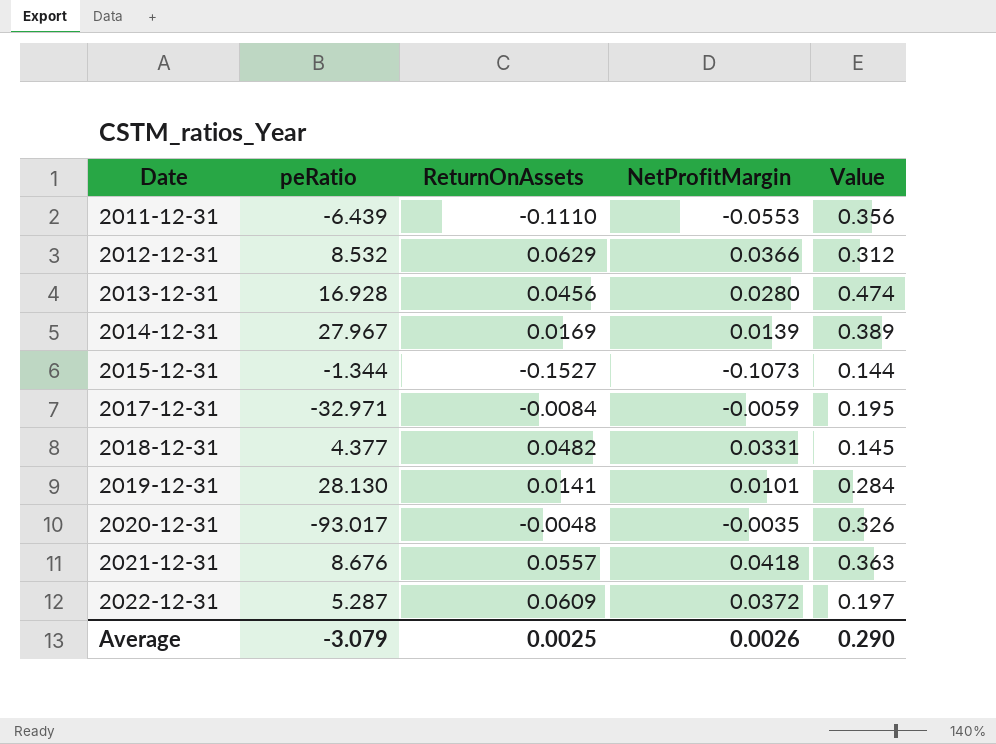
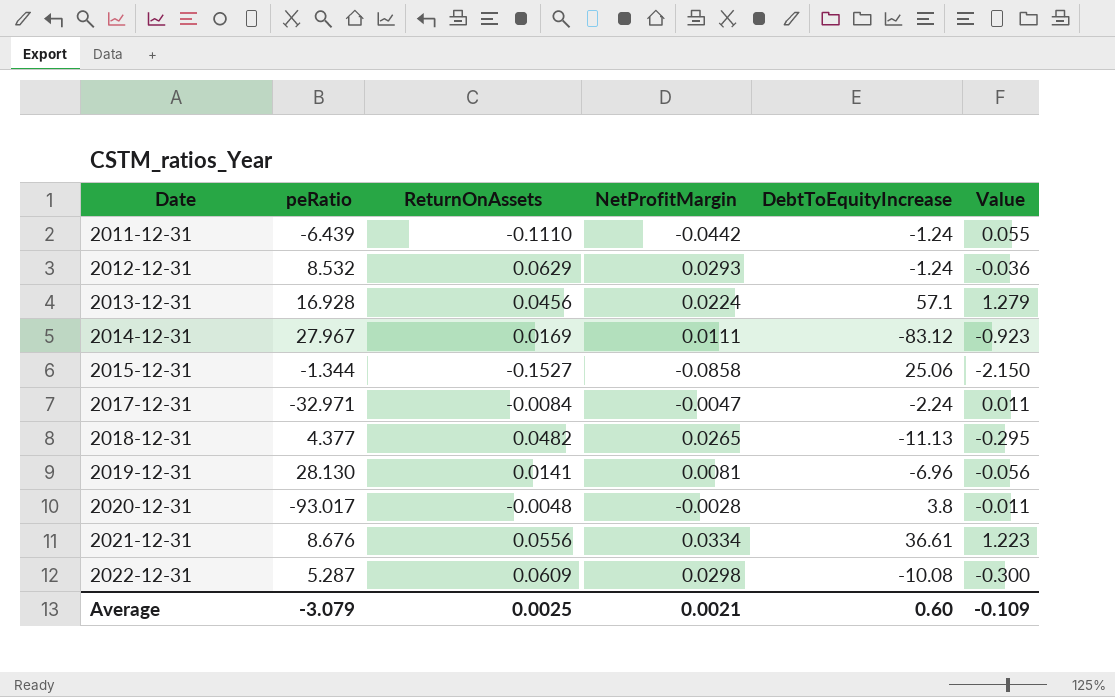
column DebtToEquityIncrease | position: none -> 5
column Value | formula: [peRatio] * [NetProfitMargin] -> [NetProfitMargin] * [DebtToEquityIncrease]
2011-12-31 | NetProfitMargin: -0.0553 -> -0.0442
2012-12-31 | NetProfitMargin: 0.0366 -> 0.0293
2013-12-31 | NetProfitMargin: 0.0280 -> 0.0224
2014-12-31 | NetProfitMargin: 0.0139 -> 0.0111
2015-12-31 | NetProfitMargin: -0.1073 -> -0.0858
2017-12-31 | NetProfitMargin: -0.0059 -> -0.0047
2018-12-31 | NetProfitMargin: 0.0331 -> 0.0265
2019-12-31 | NetProfitMargin: 0.0101 -> 0.0081
2020-12-31 | NetProfitMargin: -0.0035 -> -0.0028
2021-12-31 | ReturnOnAssets: 0.0557 -> 0.0556
2021-12-31 | NetProfitMargin: 0.0418 -> 0.0334
2022-12-31 | NetProfitMargin: 0.0372 -> 0.0298
Average | NetProfitMargin: 0.0026 -> 0.0021
Average | Value: 0.290 -> -0.109

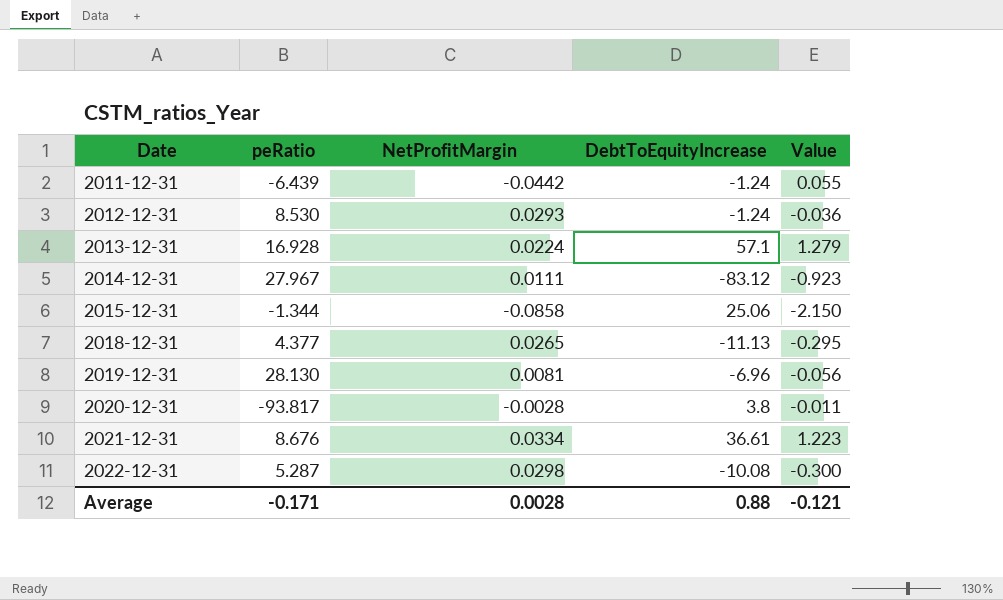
column ReturnOnAssets | position: 3 -> none
row 2017-12-31: -32.971 | -0.0084 | -0.0047 | -2.24 | 0.011 -> none
2012-12-31 | peRatio: 8.532 -> 8.530
2020-12-31 | peRatio: -93.017 -> -93.817
Average | peRatio: -3.079 -> -0.171
Average | NetProfitMargin: 0.0021 -> 0.0028
Average | DebtToEquityIncrease: 0.60 -> 0.88
Average | Value: -0.109 -> -0.121

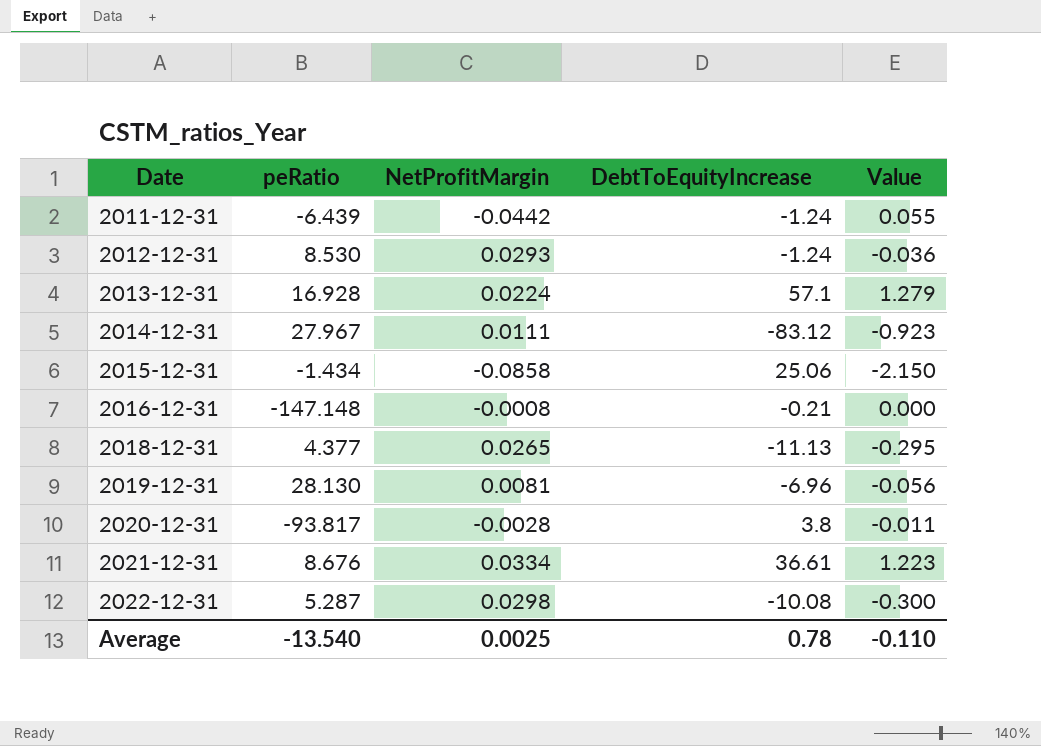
2015-12-31 | peRatio: -1.344 -> -1.434
row 2016-12-31: none -> -147.148 | -0.0008 | -0.21 | 0.000
Average | peRatio: -0.171 -> -13.540
Average | NetProfitMargin: 0.0028 -> 0.0025
Average | DebtToEquityIncrease: 0.88 -> 0.78
Average | Value: -0.121 -> -0.110

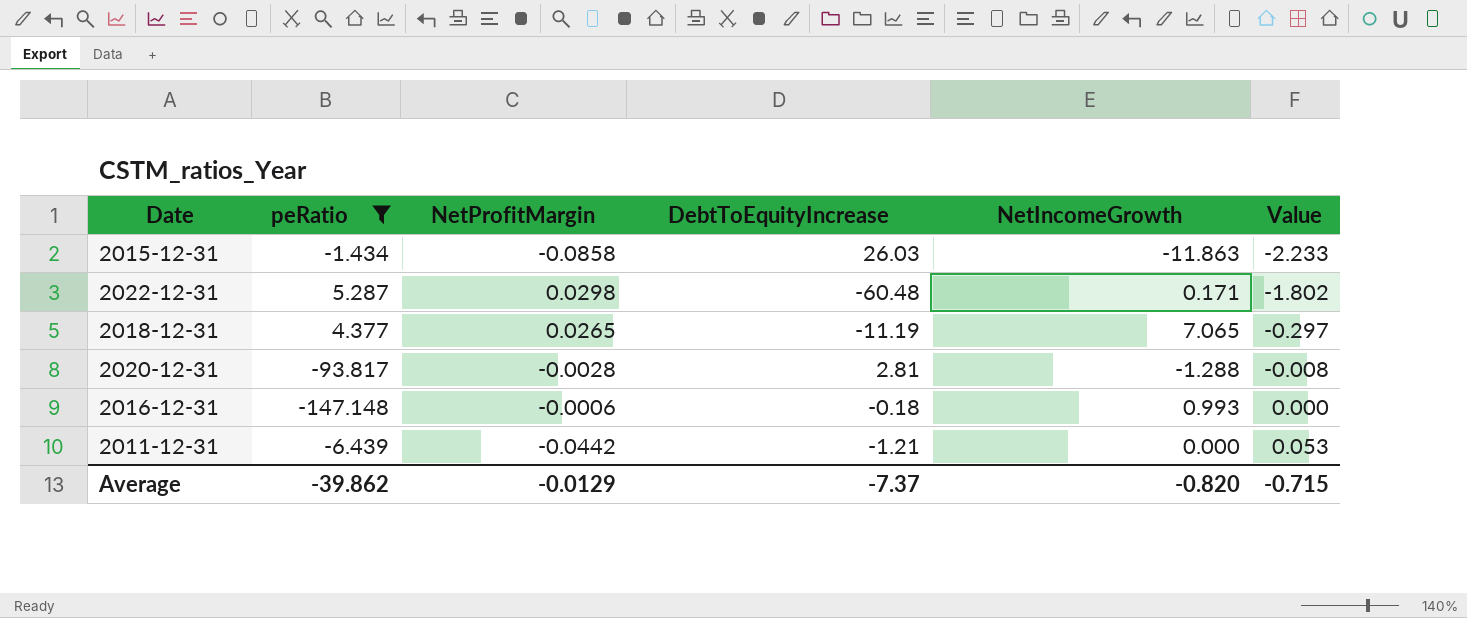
filter: none -> peRatio <= 5.287
row order: Date ascending -> Value ascending
column NetIncomeGrowth | position: none -> 5
2015-12-31 | DebtToEquityIncrease: 25.06 -> 26.03
2015-12-31 | Value: -2.150 -> -2.233
2022-12-31 | DebtToEquityIncrease: -10.08 -> -60.48
2022-12-31 | Value: -0.300 -> -1.802
2018-12-31 | DebtToEquityIncrease: -11.13 -> -11.19
2018-12-31 | Value: -0.295 -> -0.297
2020-12-31 | DebtToEquityIncrease: 3.8 -> 2.81
2020-12-31 | Value: -0.011 -> -0.008
2016-12-31 | NetProfitMargin: -0.0008 -> -0.0006
2016-12-31 | DebtToEquityIncrease: -0.21 -> -0.18
2011-12-31 | DebtToEquityIncrease: -1.24 -> -1.21
2011-12-31 | Value: 0.055 -> 0.053
Average | peRatio: -13.540 -> -39.862
Average | NetProfitMargin: 0.0025 -> -0.0129
Average | DebtToEquityIncrease: 0.78 -> -7.37
Average | Value: -0.110 -> -0.715

